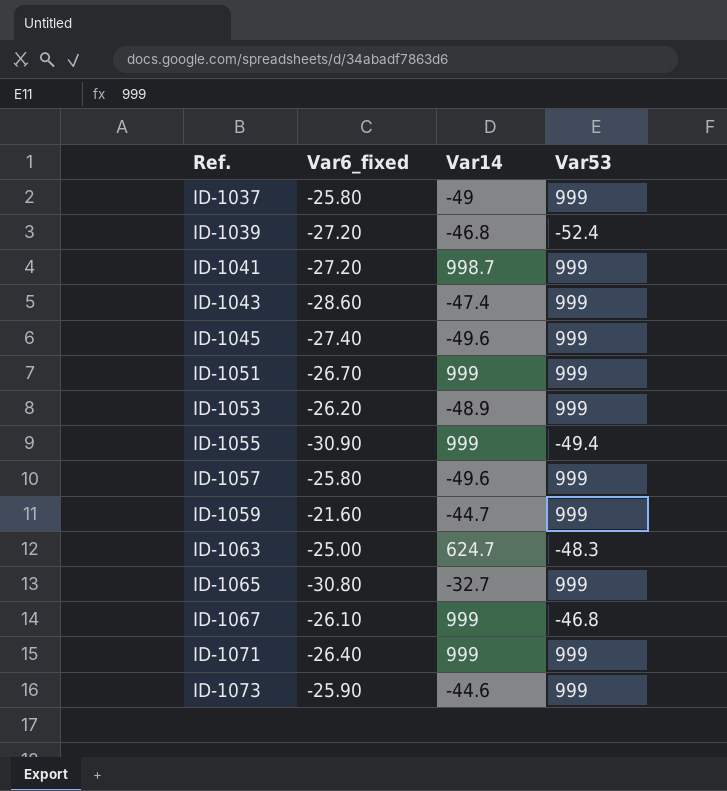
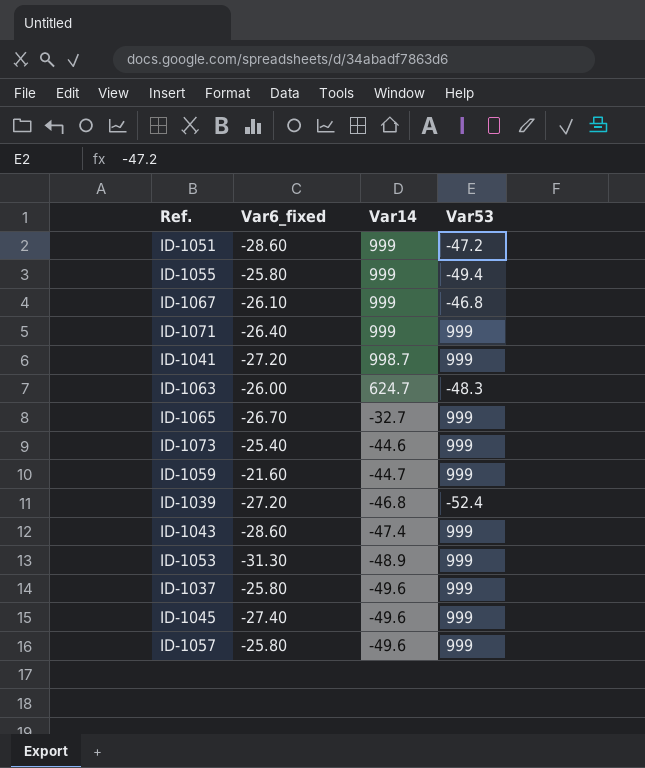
row order: Ref. ascending -> Var14 descending
ID-1051 | Var6_fixed: -26.70 -> -28.60
ID-1051 | Var53: 999 -> -47.2
ID-1055 | Var6_fixed: -30.90 -> -25.80
ID-1063 | Var6_fixed: -25.00 -> -26.00
ID-1065 | Var6_fixed: -30.80 -> -26.70
ID-1073 | Var6_fixed: -25.90 -> -25.40
ID-1053 | Var6_fixed: -26.20 -> -31.30
ID-1037 | Var14: -49 -> -49.6

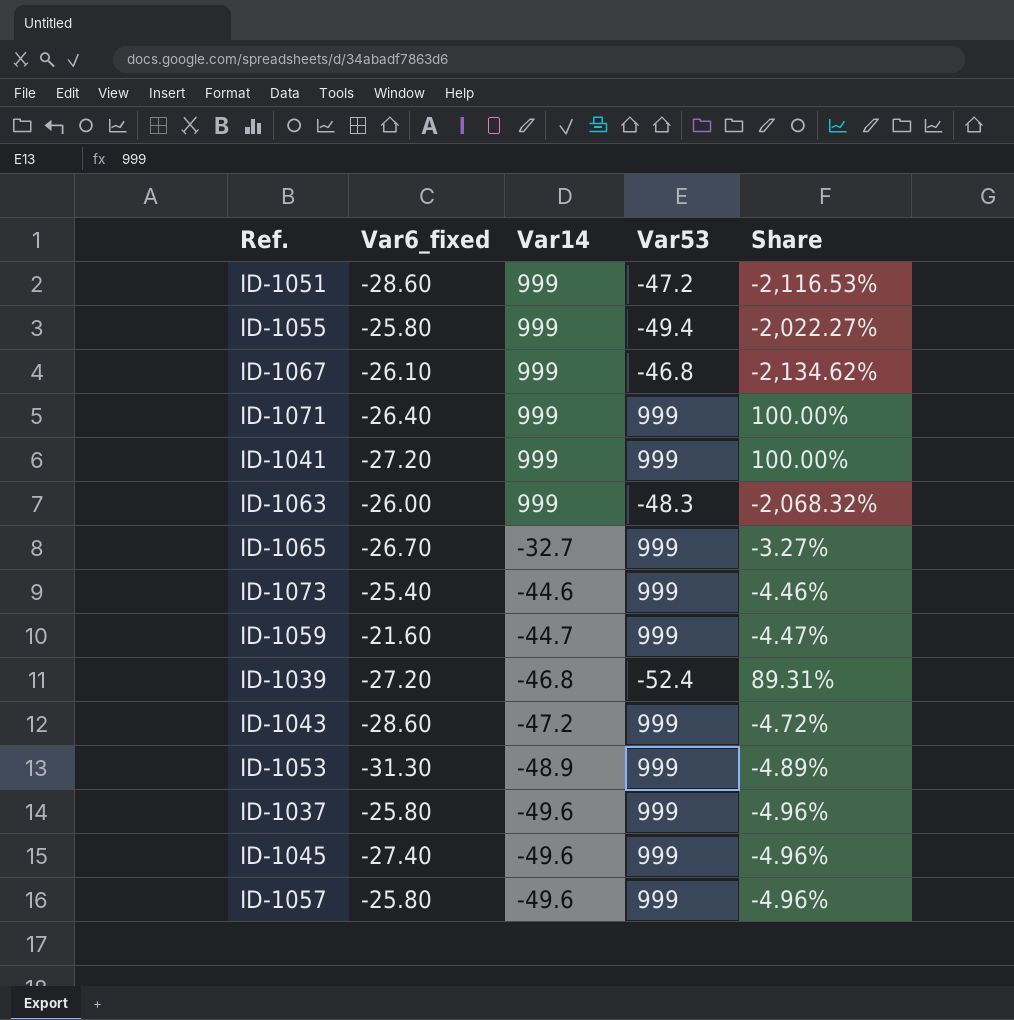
column Share | formula: none -> [Var14] / [Var53]
ID-1041 | Var14: 998.7 -> 999
ID-1063 | Var14: 624.7 -> 999
ID-1043 | Var14: -47.4 -> -47.2

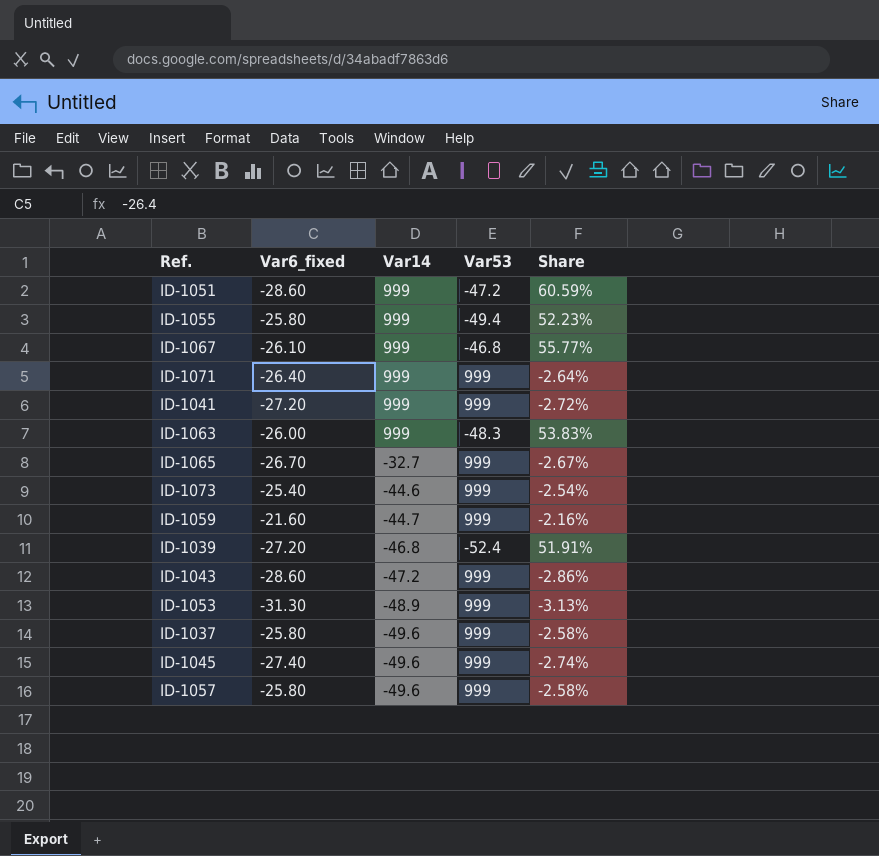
column Share | formula: [Var14] / [Var53] -> [Var6_fixed] / [Var53]

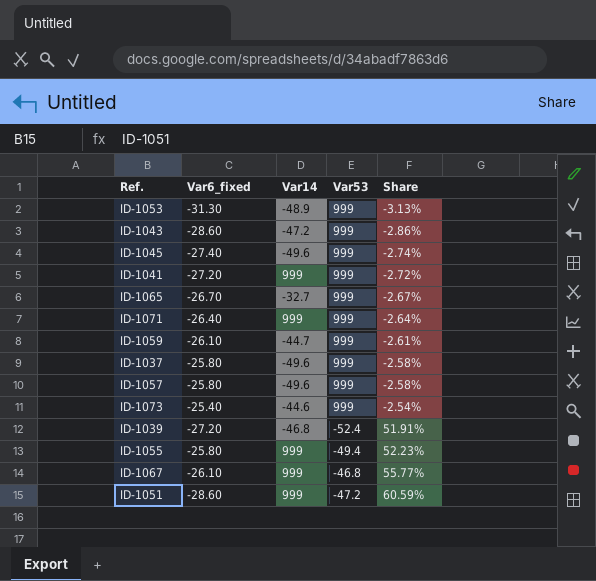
row order: Var14 descending -> Share ascending
row ID-1063: -26.00 | 999 | -48.3 | 53.83% -> none
ID-1059 | Var6_fixed: -21.60 -> -26.10
ID-1059 | Share: -2.16% -> -2.61%

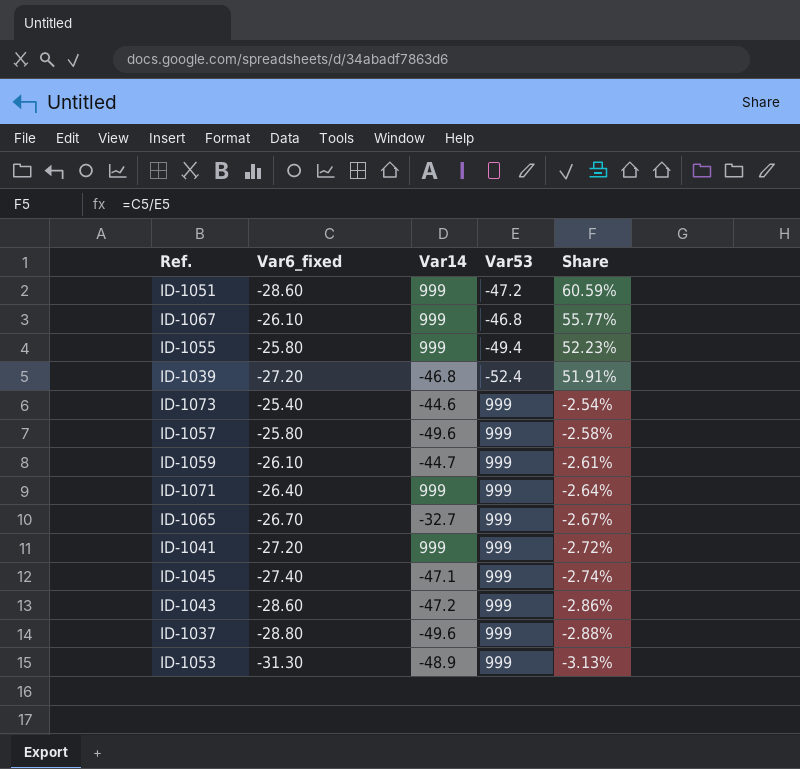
row order: Share ascending -> Share descending
ID-1045 | Var14: -49.6 -> -47.1
ID-1037 | Var6_fixed: -25.80 -> -28.80
ID-1037 | Share: -2.58% -> -2.88%

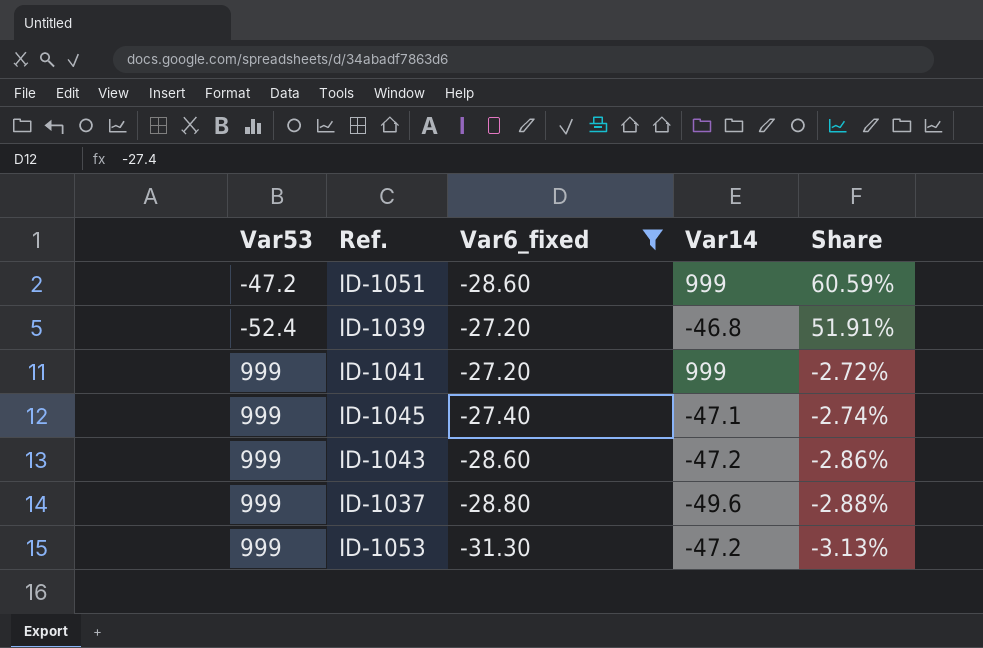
filter: none -> Var6_fixed <= -27.20
column Var53 | position: 4 -> 1
ID-1053 | Var14: -48.9 -> -47.2

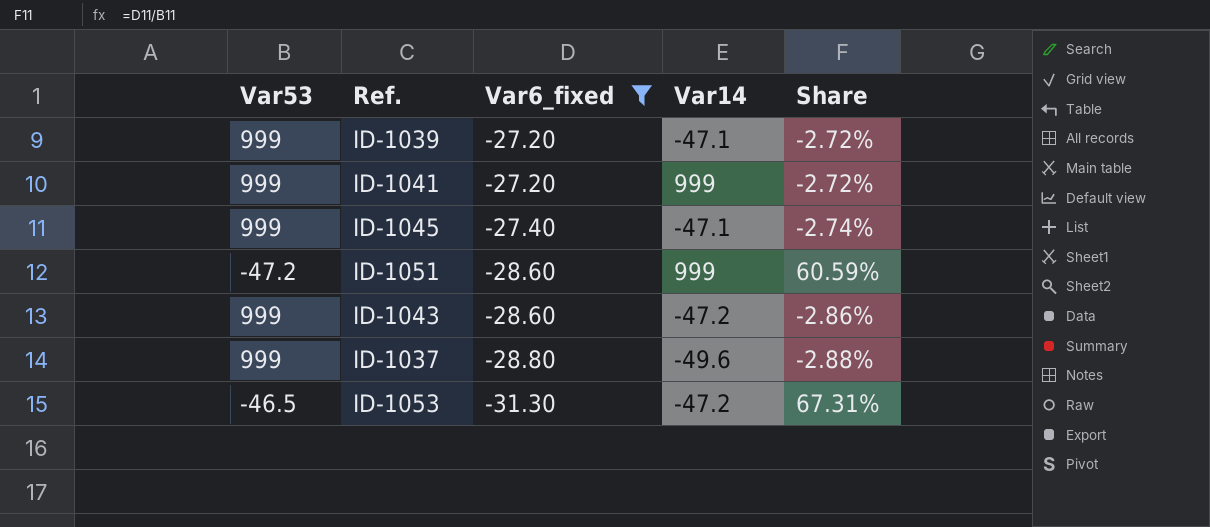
row order: Share descending -> Var6_fixed descending
ID-1039 | Var53: -52.4 -> 999
ID-1039 | Var14: -46.8 -> -47.1
ID-1039 | Share: 51.91% -> -2.72%
ID-1053 | Var53: 999 -> -46.5
ID-1053 | Share: -3.13% -> 67.31%

